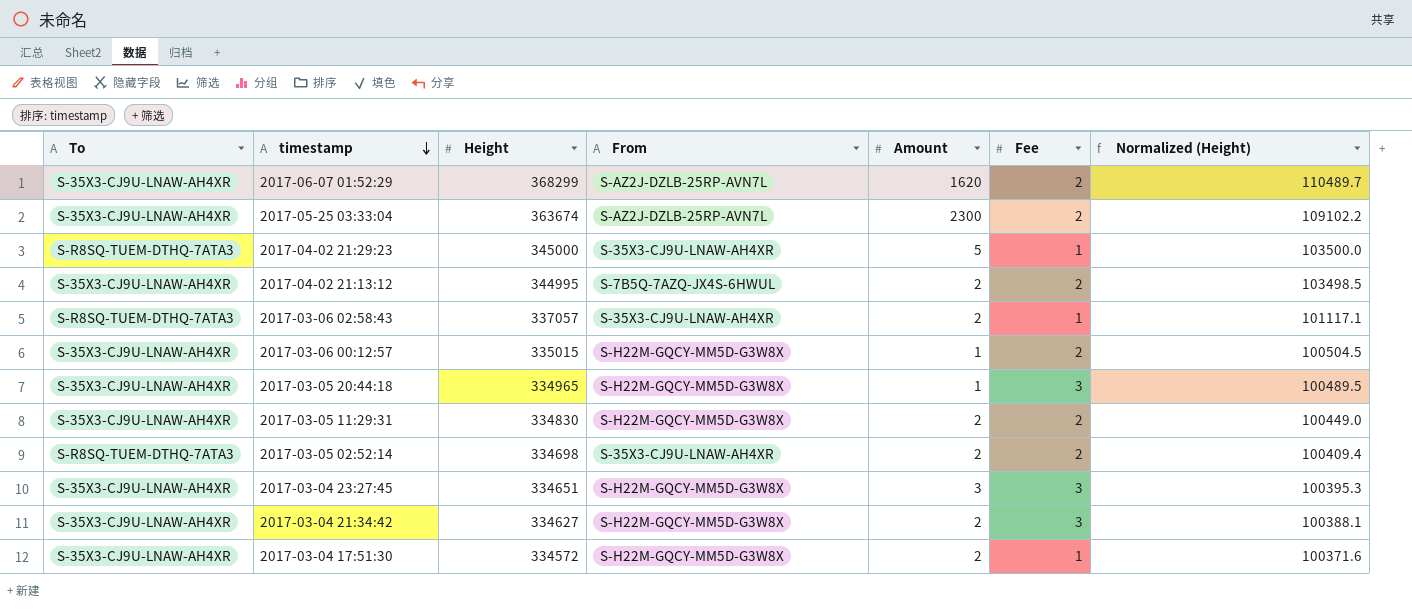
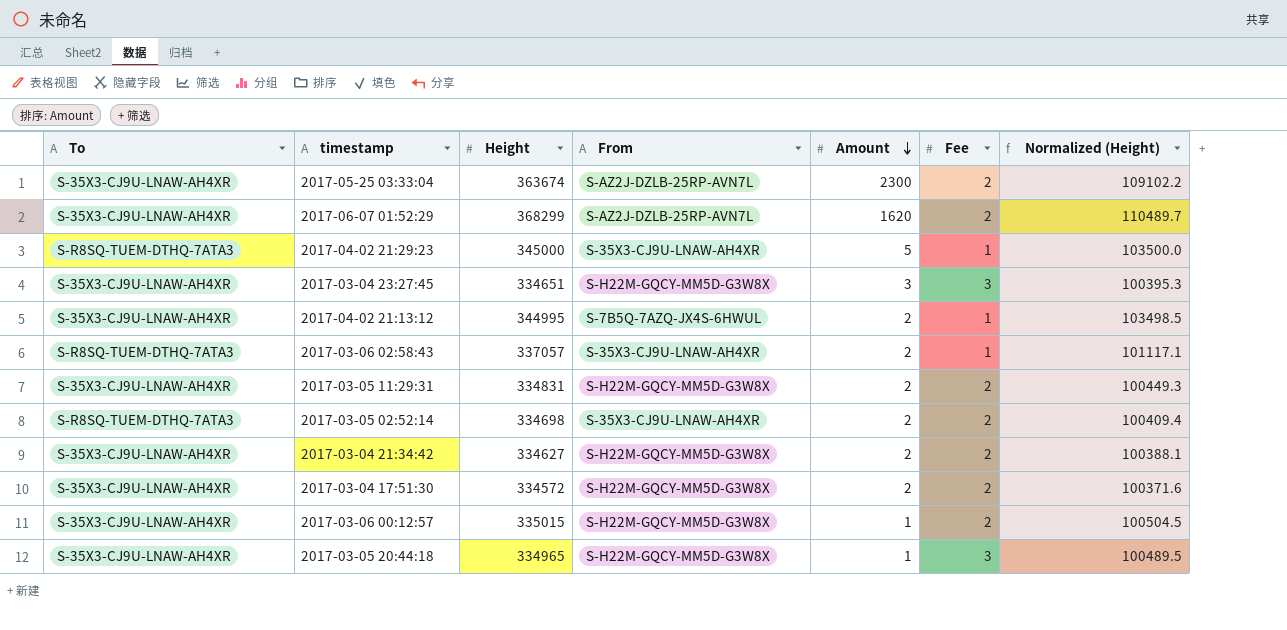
row order: timestamp descending -> Amount descending
2017-04-02 21:13:12 | Fee: 2 -> 1
2017-03-05 11:29:31 | Height: 334830 -> 334831
2017-03-05 11:29:31 | Normalized (Height): 100449.0 -> 100449.3
2017-03-04 21:34:42 | Fee: 3 -> 2
2017-03-04 17:51:30 | Fee: 1 -> 2

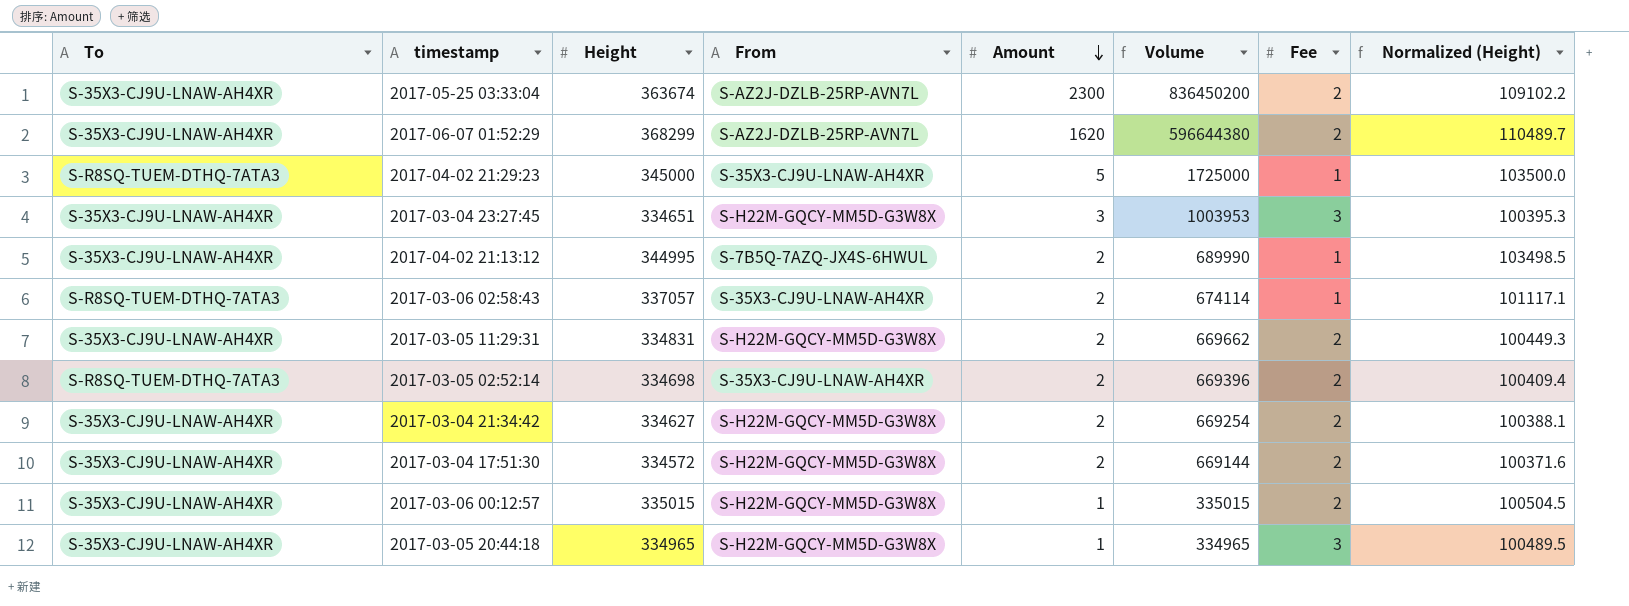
column Volume | formula: none -> [Height] * [Amount]

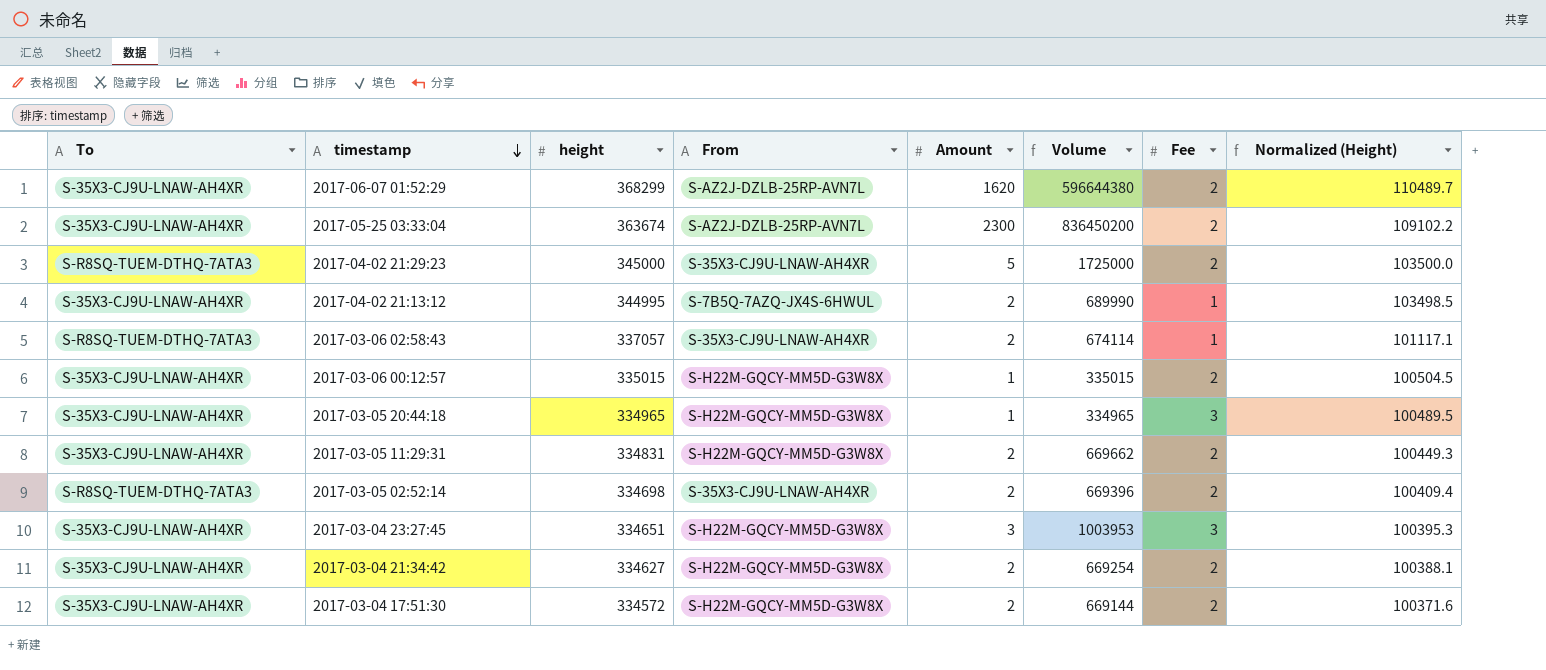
row order: Amount descending -> timestamp descending
column name: Height -> height
2017-04-02 21:29:23 | Fee: 1 -> 2

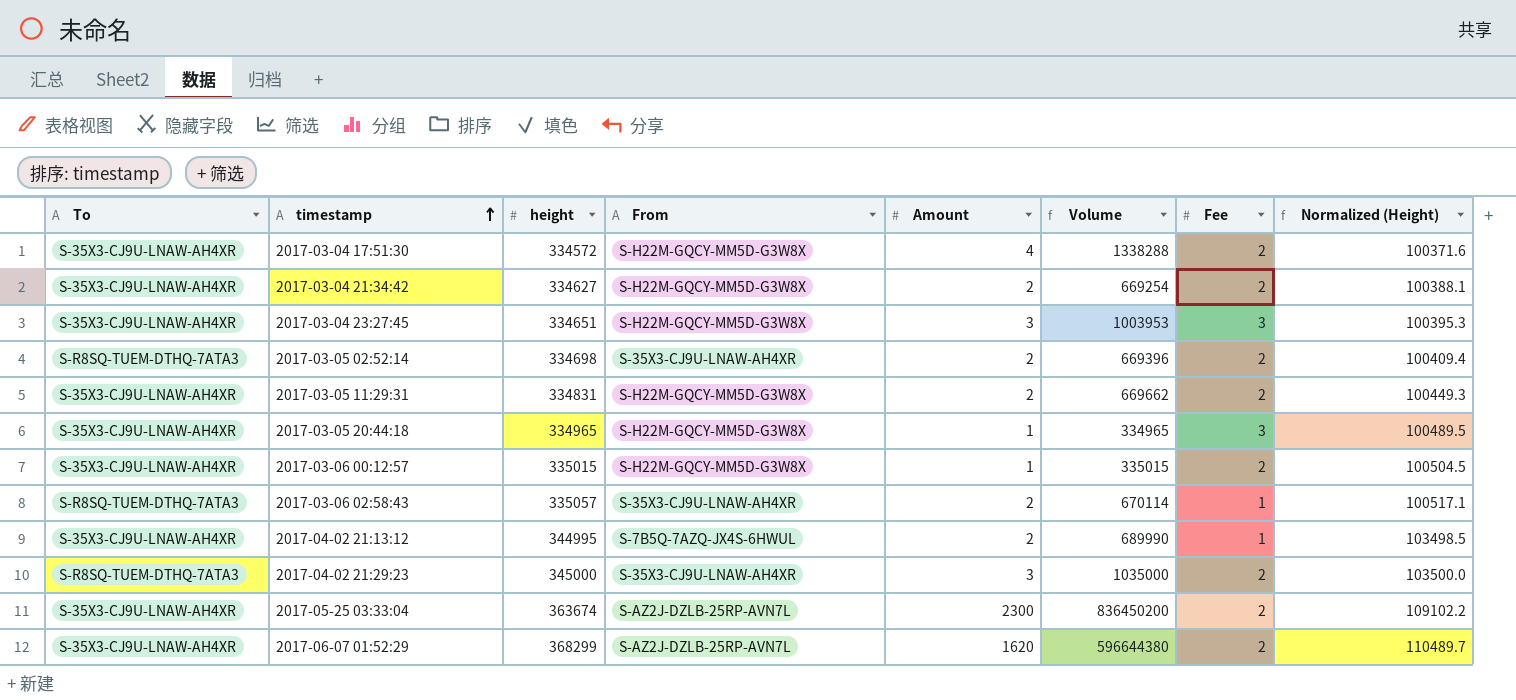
row order: timestamp descending -> timestamp ascending
2017-03-04 17:51:30 | Amount: 2 -> 4
2017-03-04 17:51:30 | Volume: 669144 -> 1338288
2017-03-06 02:58:43 | height: 337057 -> 335057
2017-03-06 02:58:43 | Volume: 674114 -> 670114
2017-03-06 02:58:43 | Normalized (Height): 101117.1 -> 100517.1
2017-04-02 21:29:23 | Amount: 5 -> 3
2017-04-02 21:29:23 | Volume: 1725000 -> 1035000

